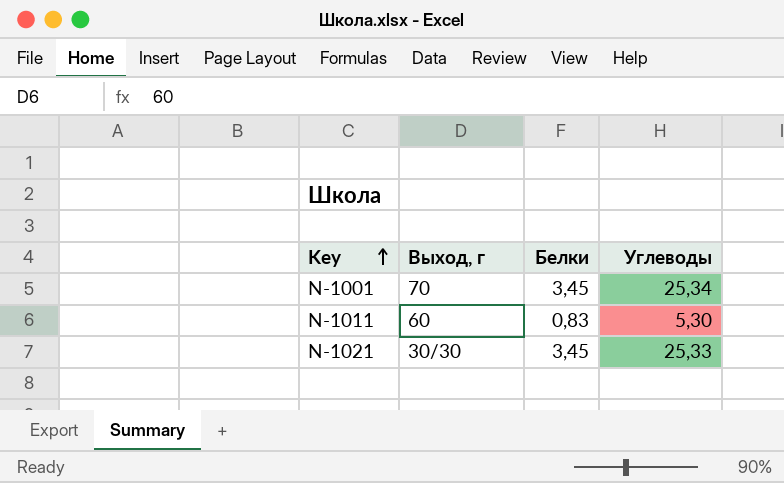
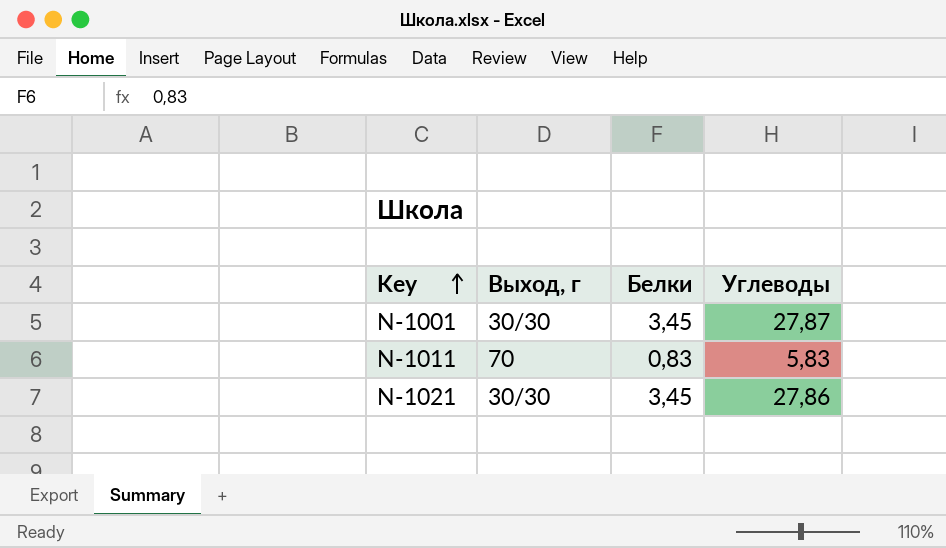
N-1001 | Выход, г: 70 -> 30/30
N-1001 | Углеводы: 25,34 -> 27,87
N-1011 | Выход, г: 60 -> 70
N-1011 | Углеводы: 5,30 -> 5,83
N-1021 | Углеводы: 25,33 -> 27,86

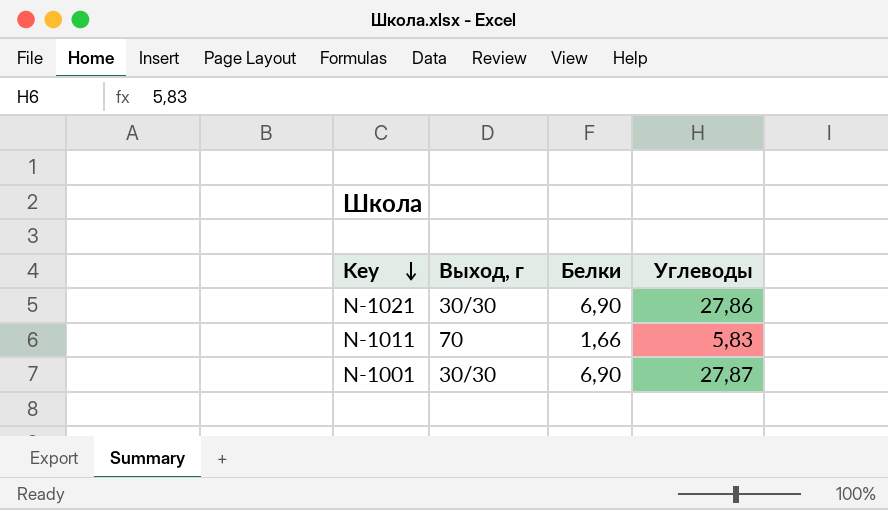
row order: Key ascending -> Key descending
N-1021 | Белки: 3,45 -> 6,90
N-1011 | Белки: 0,83 -> 1,66
N-1001 | Белки: 3,45 -> 6,90

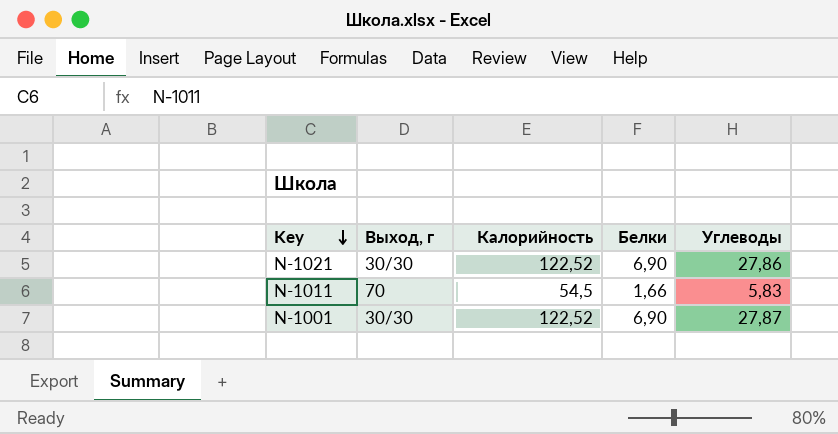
column Калорийность | position: none -> 3

